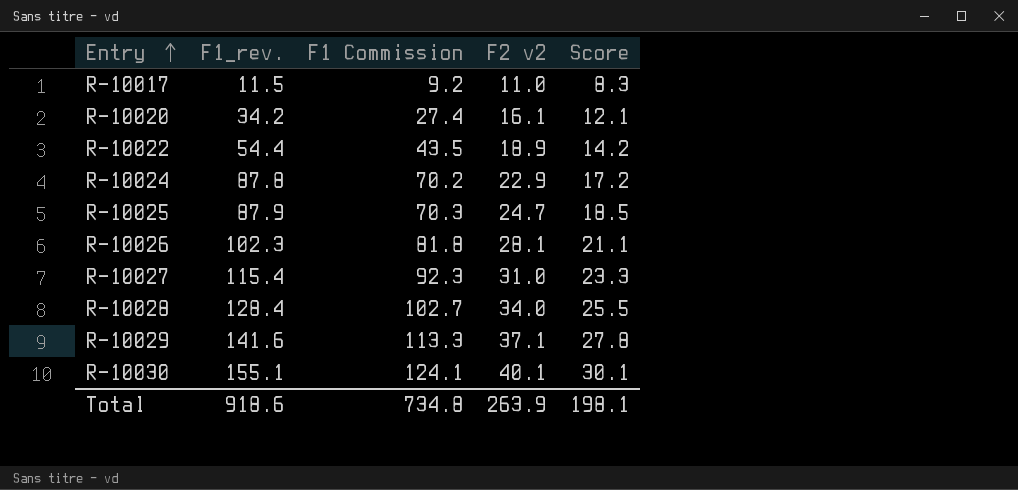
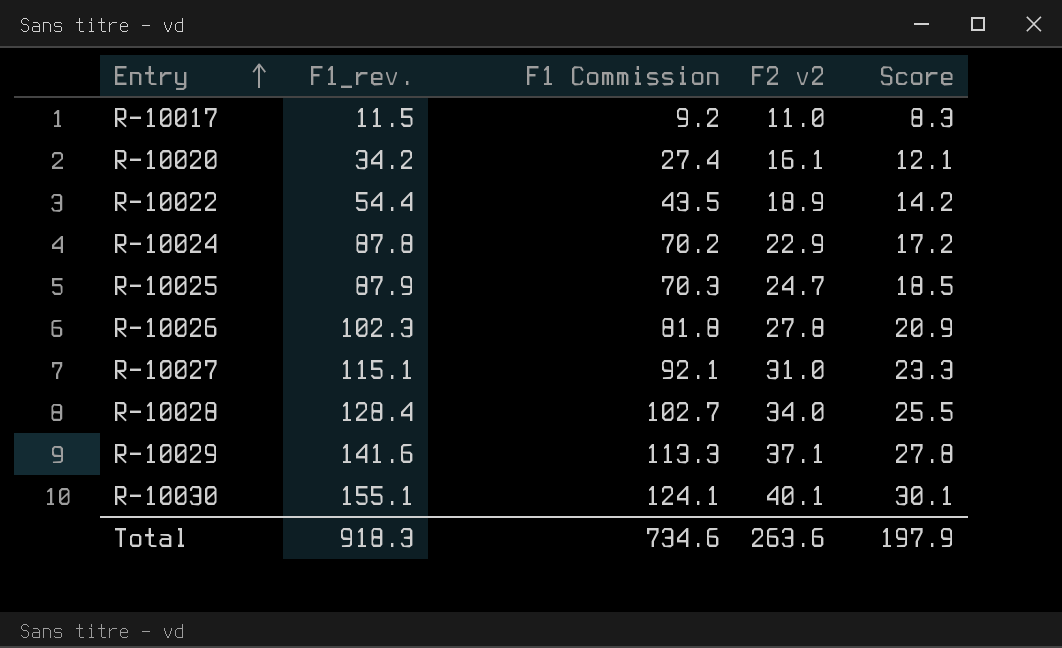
R-10026 | F2 v2: 28.1 -> 27.8
R-10026 | Score: 21.1 -> 20.9
R-10027 | F1_rev.: 115.4 -> 115.1
R-10027 | F1 Commission: 92.3 -> 92.1
Total | F1_rev.: 918.6 -> 918.3
Total | F1 Commission: 734.8 -> 734.6
Total | F2 v2: 263.9 -> 263.6
Total | Score: 198.1 -> 197.9

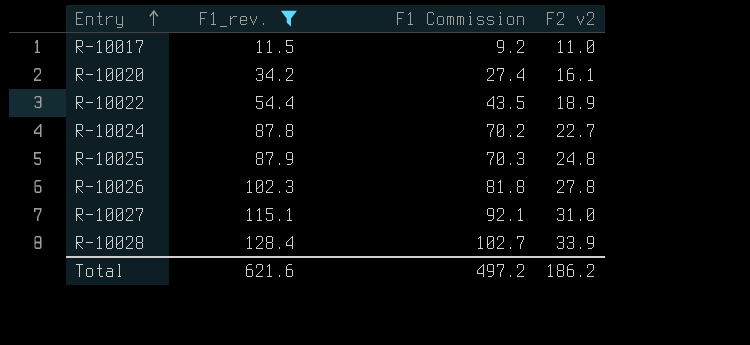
filter: none -> F1_rev. <= 128.4
column Score | formula: [F2 v2] * 0.75 -> none
R-10024 | F2 v2: 22.9 -> 22.7
R-10025 | F2 v2: 24.7 -> 24.8
R-10028 | F2 v2: 34.0 -> 33.9
Total | F1_rev.: 918.3 -> 621.6
Total | F1 Commission: 734.6 -> 497.2
Total | F2 v2: 263.6 -> 186.2

